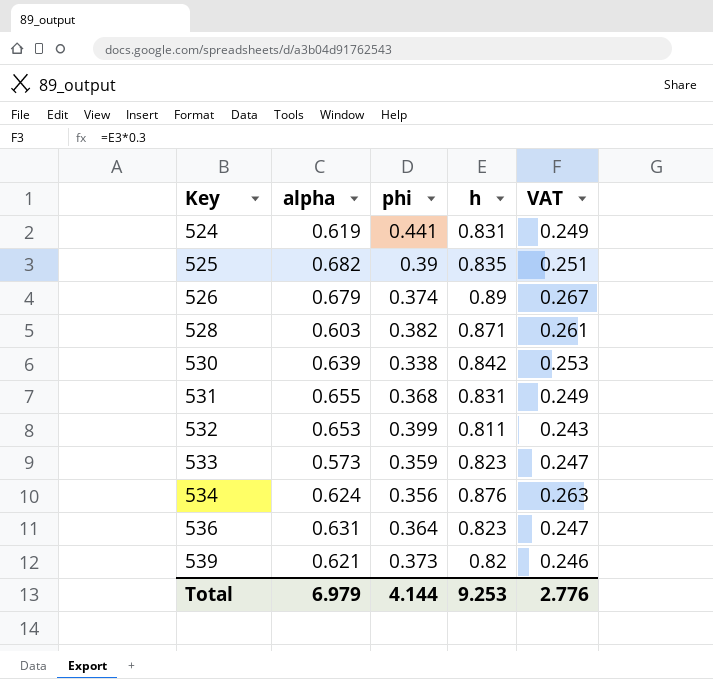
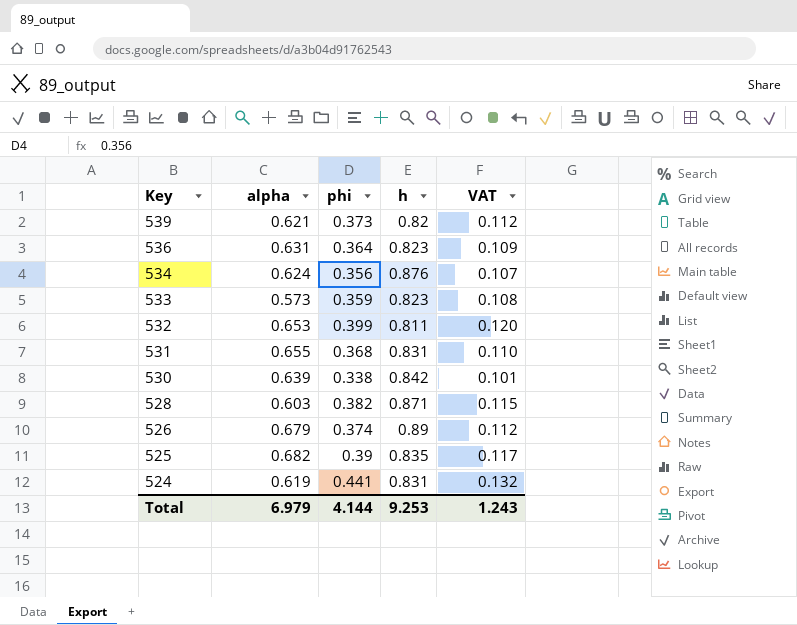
row order: Key ascending -> Key descending
column VAT | formula: [h] * 0.3 -> [phi] * 0.3
Total | VAT: 2.776 -> 1.243

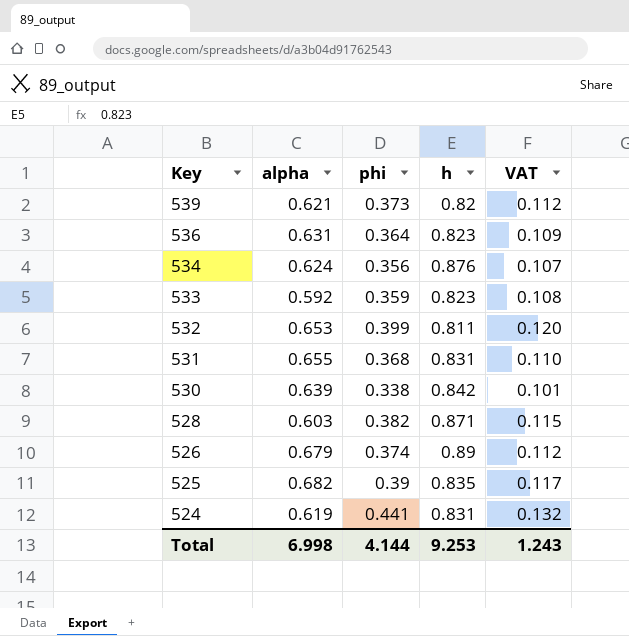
533 | alpha: 0.573 -> 0.592
Total | alpha: 6.979 -> 6.998

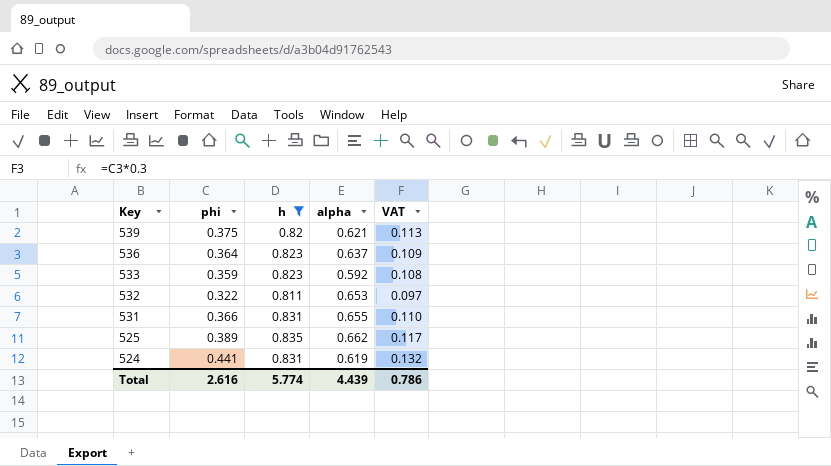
filter: none -> h <= 0.835
column alpha | position: 2 -> 4
539 | phi: 0.373 -> 0.375
539 | VAT: 0.112 -> 0.113
536 | alpha: 0.631 -> 0.637
532 | phi: 0.399 -> 0.322
532 | VAT: 0.120 -> 0.097
531 | phi: 0.368 -> 0.366
525 | phi: 0.39 -> 0.389
525 | alpha: 0.682 -> 0.662
Total | phi: 4.144 -> 2.616
Total | h: 9.253 -> 5.774
Total | alpha: 6.998 -> 4.439
Total | VAT: 1.243 -> 0.786

